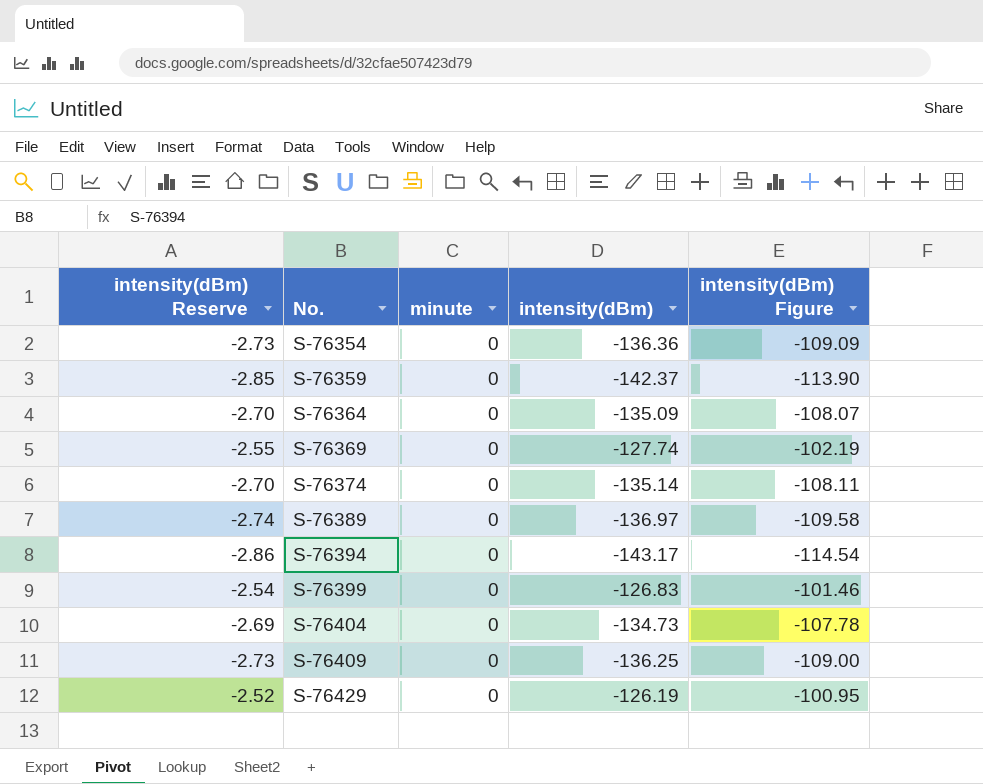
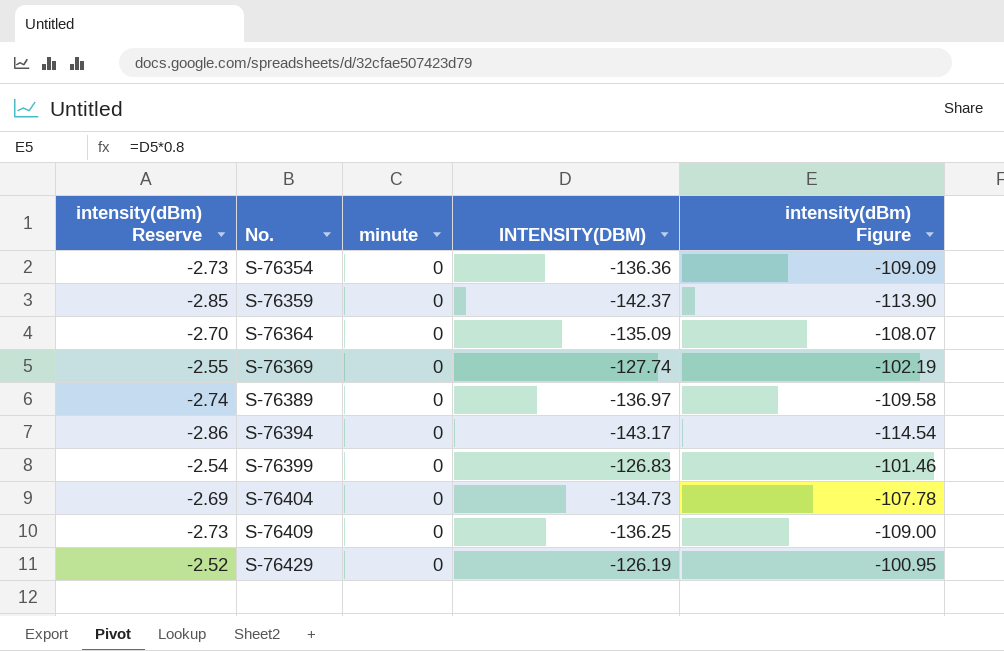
column name: intensity(dBm) -> INTENSITY(DBM)
row S-76374: -2.70 | 0 | -135.14 | -108.11 -> none

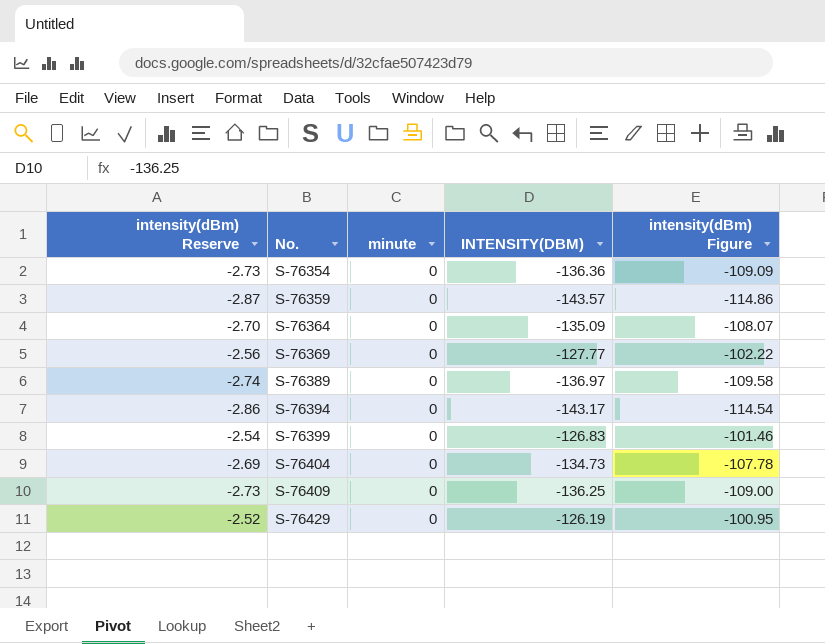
S-76359 | intensity(dBm) Reserve: -2.85 -> -2.87
S-76359 | INTENSITY(DBM): -142.37 -> -143.57
S-76359 | intensity(dBm) Figure: -113.90 -> -114.86
S-76369 | intensity(dBm) Reserve: -2.55 -> -2.56
S-76369 | INTENSITY(DBM): -127.74 -> -127.77
S-76369 | intensity(dBm) Figure: -102.19 -> -102.22

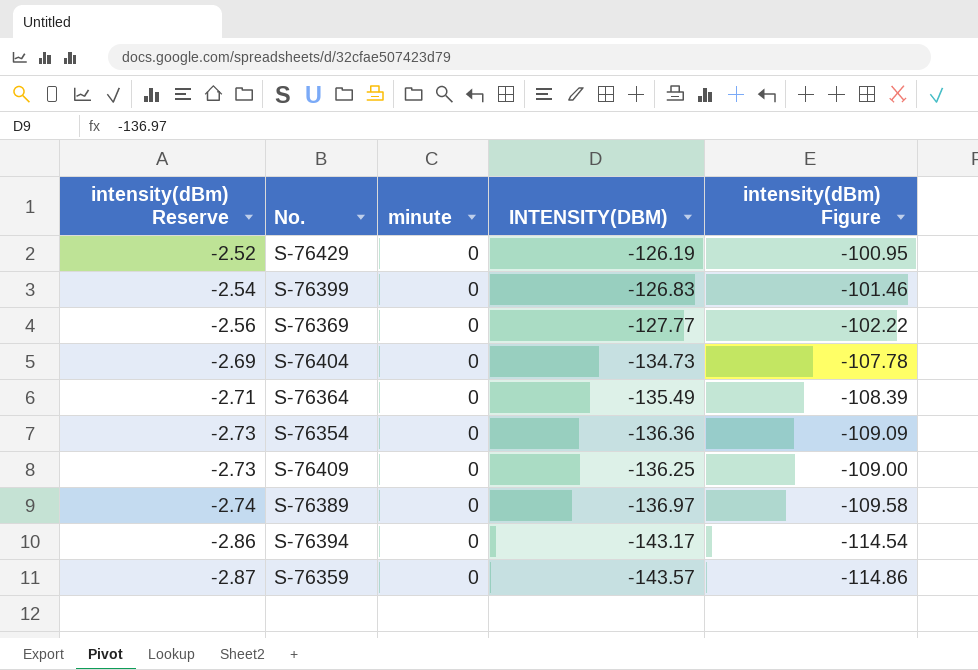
row order: No. ascending -> intensity(dBm) Reserve descending
S-76364 | intensity(dBm) Reserve: -2.70 -> -2.71
S-76364 | INTENSITY(DBM): -135.09 -> -135.49
S-76364 | intensity(dBm) Figure: -108.07 -> -108.39

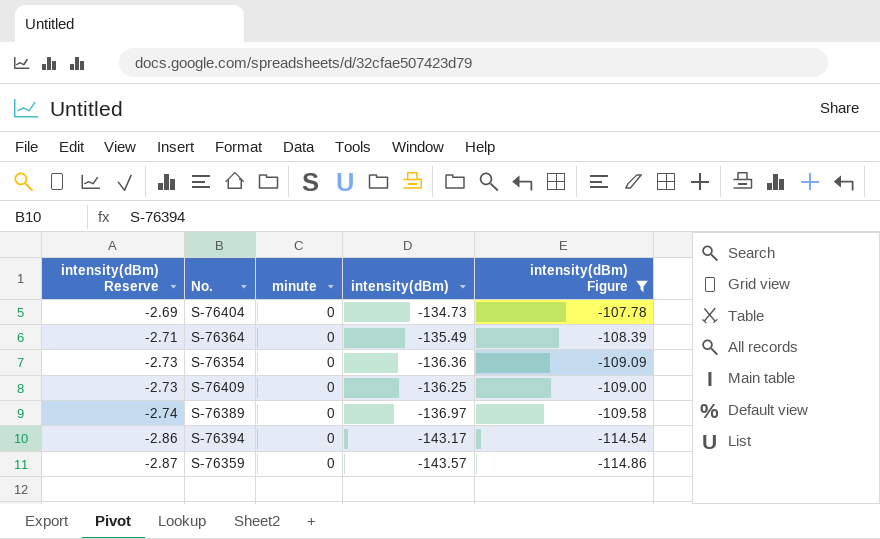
filter: none -> intensity(dBm) Figure <= -107.78
column name: INTENSITY(DBM) -> intensity(dBm)

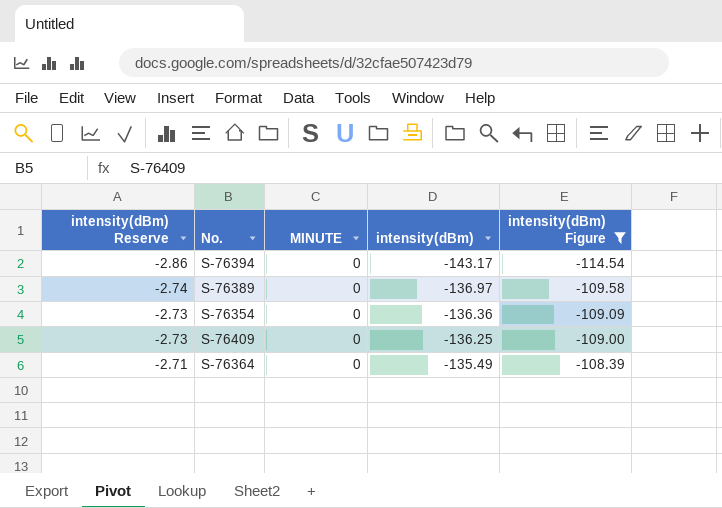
row order: intensity(dBm) Reserve descending -> intensity(dBm) Reserve ascending
column name: minute -> MINUTE
row S-76404: -2.69 | 0 | -134.73 | -107.78 -> none
row S-76359: -2.87 | 0 | -143.57 | -114.86 -> none

